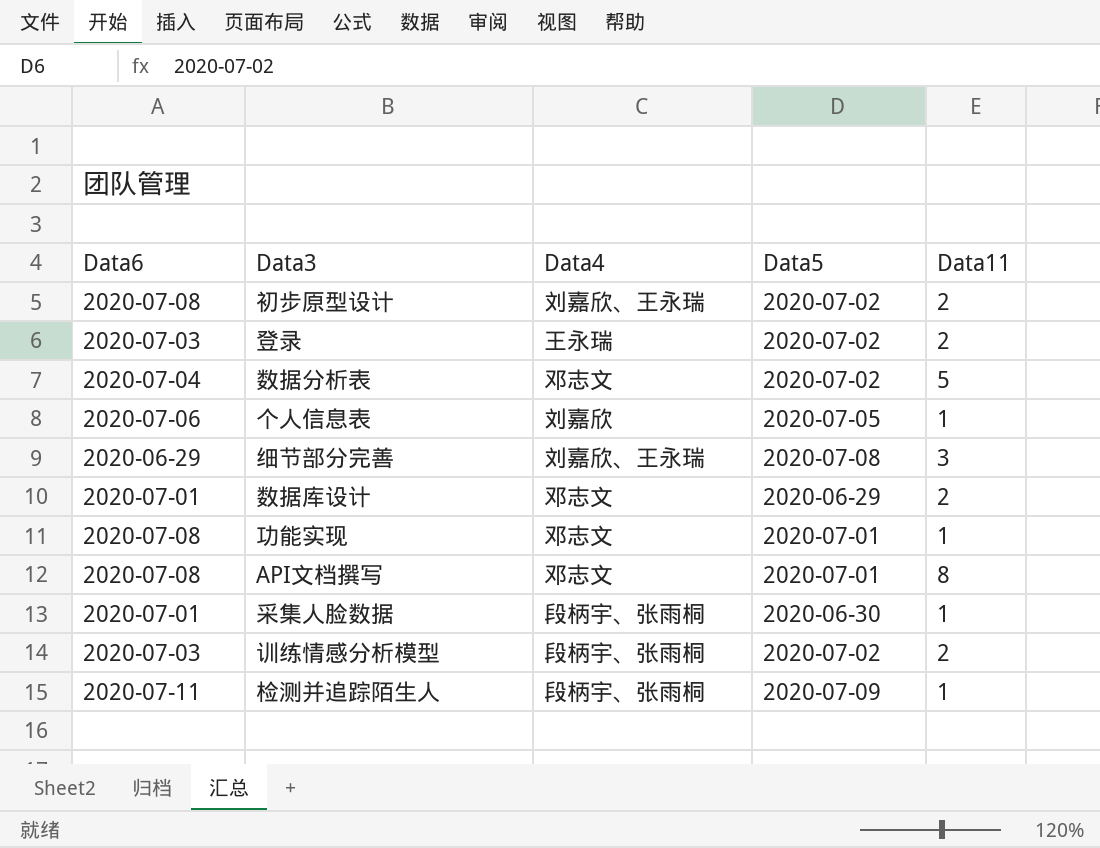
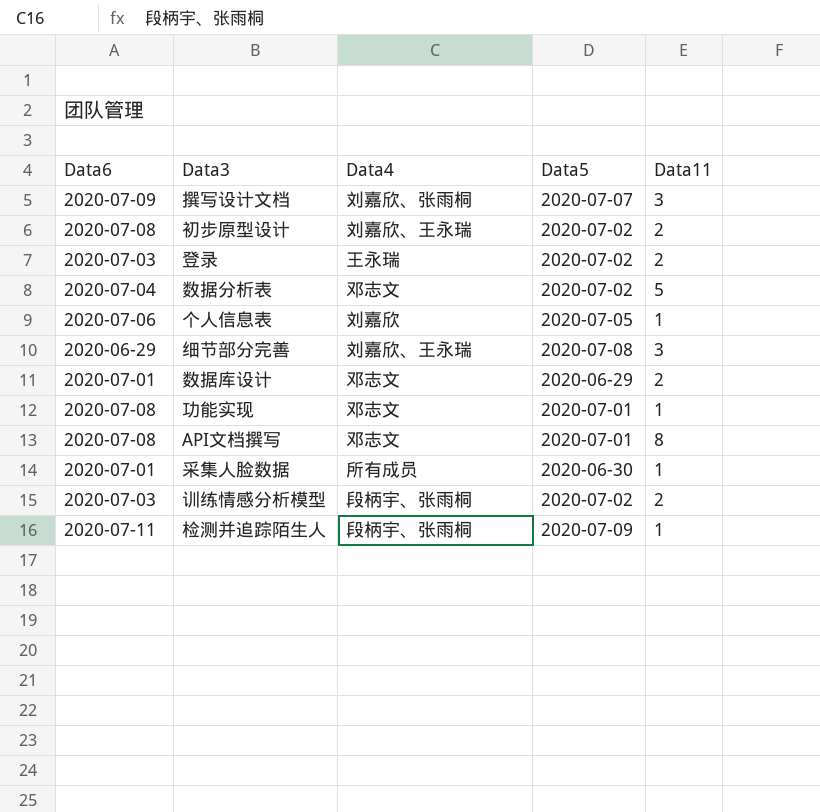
row 撰写设计文档: none -> 2020-07-09 | 刘嘉欣、张雨桐 | 2020-07-07 | 3
采集人脸数据 | Data4: 段柄宇、张雨桐 -> 所有成员

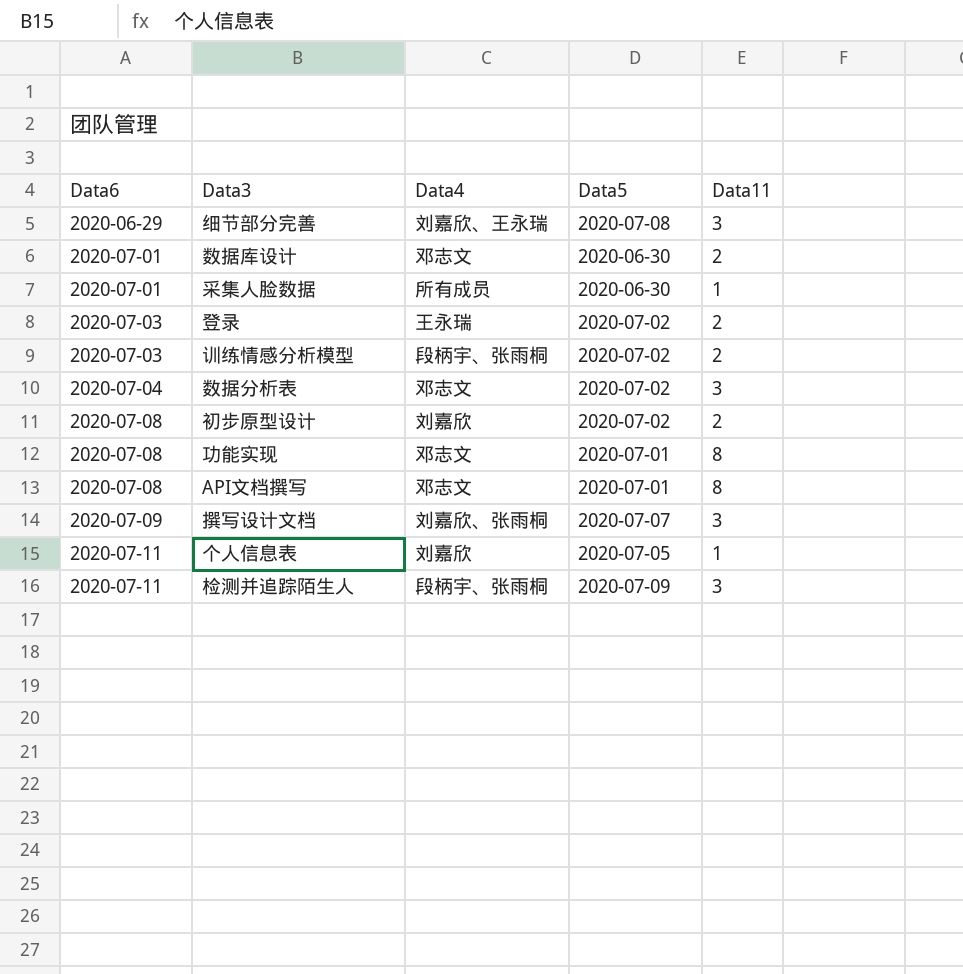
row order: none -> Data6 ascending
数据库设计 | Data5: 2020-06-29 -> 2020-06-30
数据分析表 | Data11: 5 -> 3
初步原型设计 | Data4: 刘嘉欣、王永瑞 -> 刘嘉欣
功能实现 | Data11: 1 -> 8
个人信息表 | Data6: 2020-07-06 -> 2020-07-11
检测并追踪陌生人 | Data11: 1 -> 3

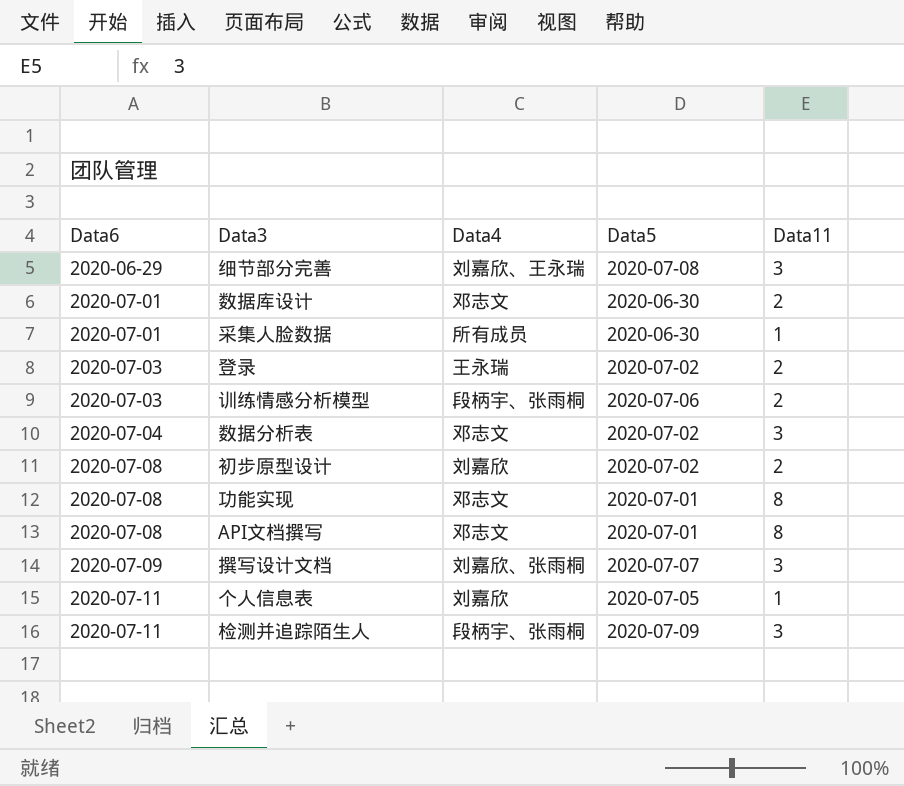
训练情感分析模型 | Data5: 2020-07-02 -> 2020-07-06

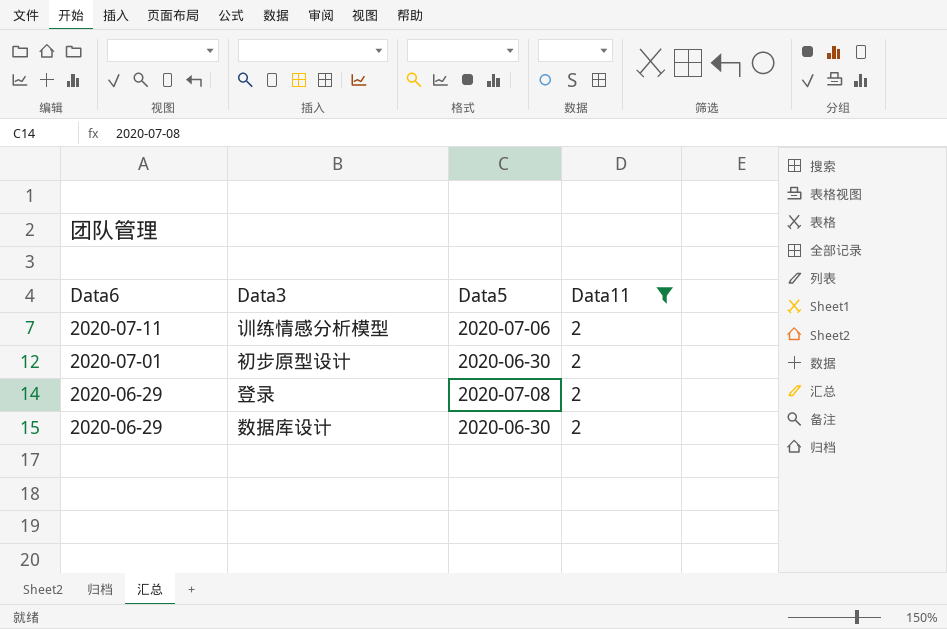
filter: none -> Data11 = 2
row order: Data6 ascending -> Data6 descending
column Data4 | position: 3 -> none
训练情感分析模型 | Data6: 2020-07-03 -> 2020-07-11
初步原型设计 | Data6: 2020-07-08 -> 2020-07-01
初步原型设计 | Data5: 2020-07-02 -> 2020-06-30
登录 | Data6: 2020-07-03 -> 2020-06-29
登录 | Data5: 2020-07-02 -> 2020-07-08
数据库设计 | Data6: 2020-07-01 -> 2020-06-29

